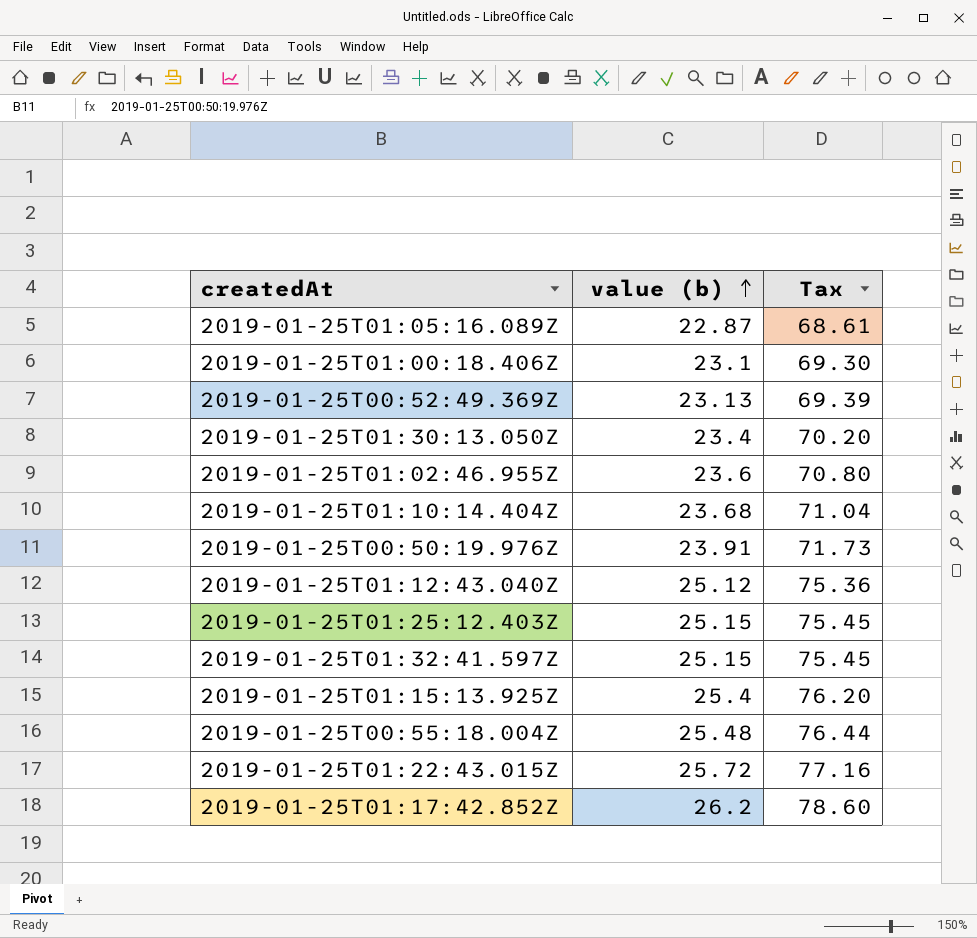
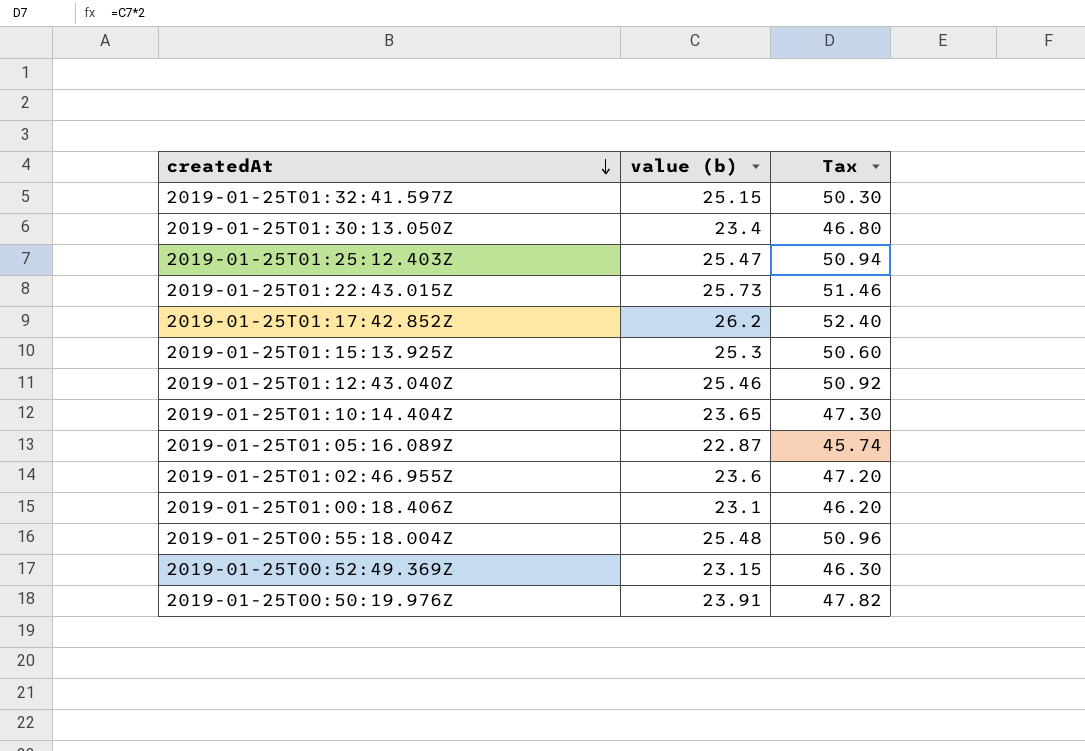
row order: value (b) ascending -> createdAt descending
column Tax | formula: [value (b)] * 3 -> [value (b)] * 2
2019-01-25T01:25:12.403Z | value (b): 25.15 -> 25.47
2019-01-25T01:22:43.015Z | value (b): 25.72 -> 25.73
2019-01-25T01:15:13.925Z | value (b): 25.4 -> 25.3
2019-01-25T01:12:43.040Z | value (b): 25.12 -> 25.46
2019-01-25T01:10:14.404Z | value (b): 23.68 -> 23.65
2019-01-25T00:52:49.369Z | value (b): 23.13 -> 23.15

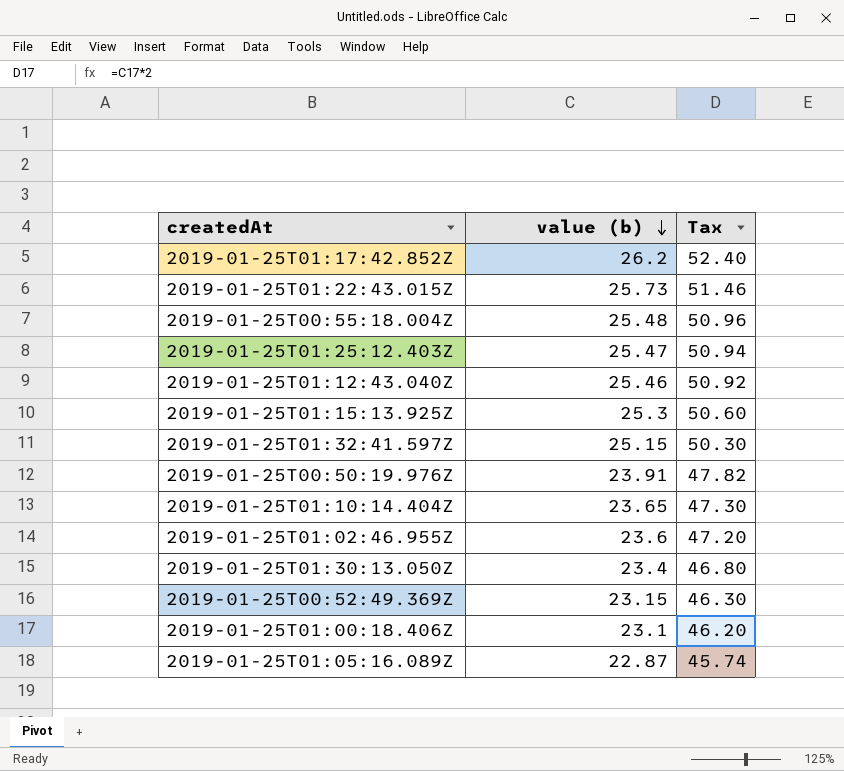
row order: createdAt descending -> value (b) descending

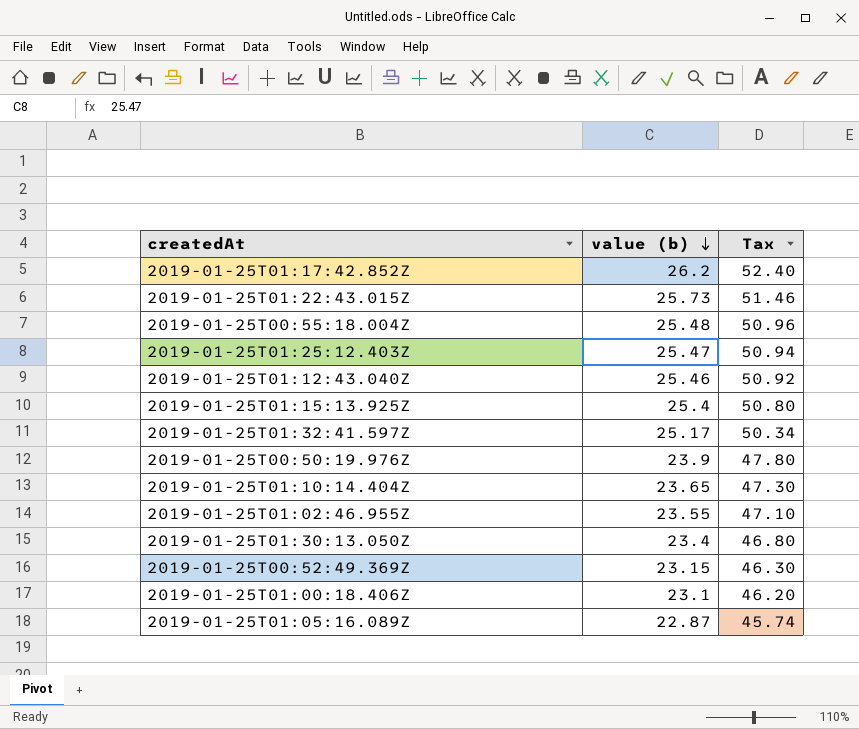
2019-01-25T01:15:13.925Z | value (b): 25.3 -> 25.4
2019-01-25T01:15:13.925Z | Tax: 50.60 -> 50.80
2019-01-25T01:32:41.597Z | value (b): 25.15 -> 25.17
2019-01-25T01:32:41.597Z | Tax: 50.30 -> 50.34
2019-01-25T00:50:19.976Z | value (b): 23.91 -> 23.9
2019-01-25T00:50:19.976Z | Tax: 47.82 -> 47.80
2019-01-25T01:02:46.955Z | value (b): 23.6 -> 23.55
2019-01-25T01:02:46.955Z | Tax: 47.20 -> 47.10

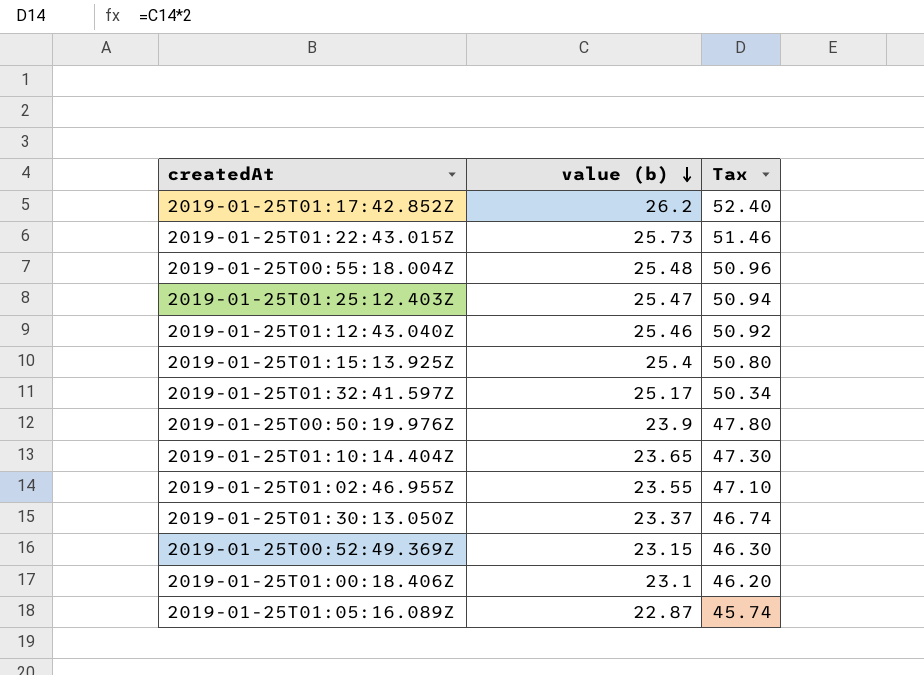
2019-01-25T01:30:13.050Z | value (b): 23.4 -> 23.37
2019-01-25T01:30:13.050Z | Tax: 46.80 -> 46.74

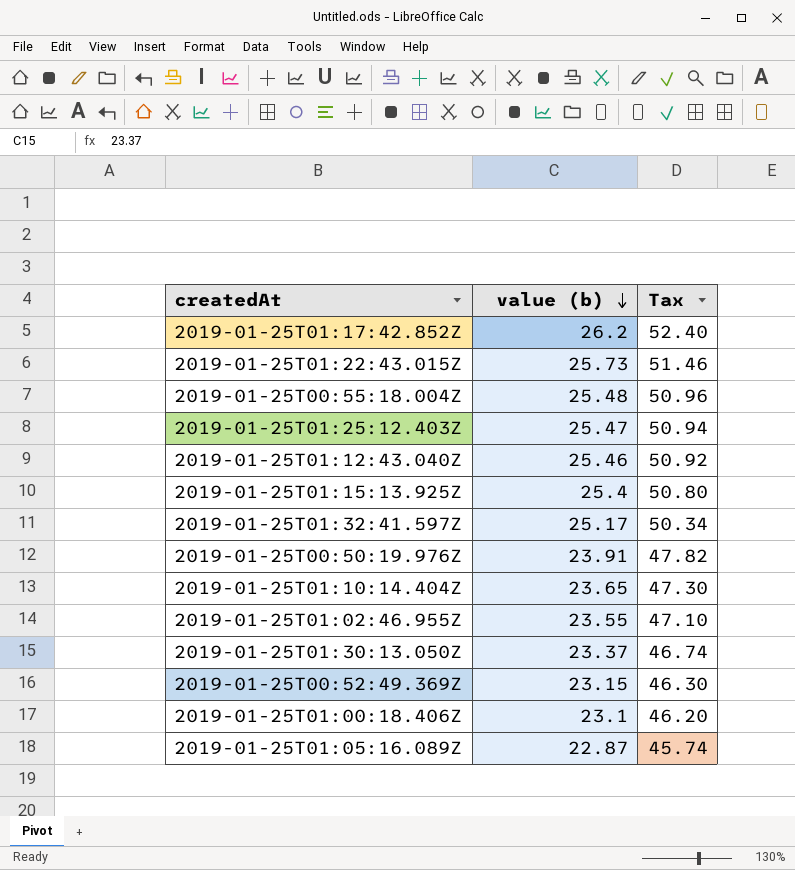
2019-01-25T00:50:19.976Z | value (b): 23.9 -> 23.91
2019-01-25T00:50:19.976Z | Tax: 47.80 -> 47.82

